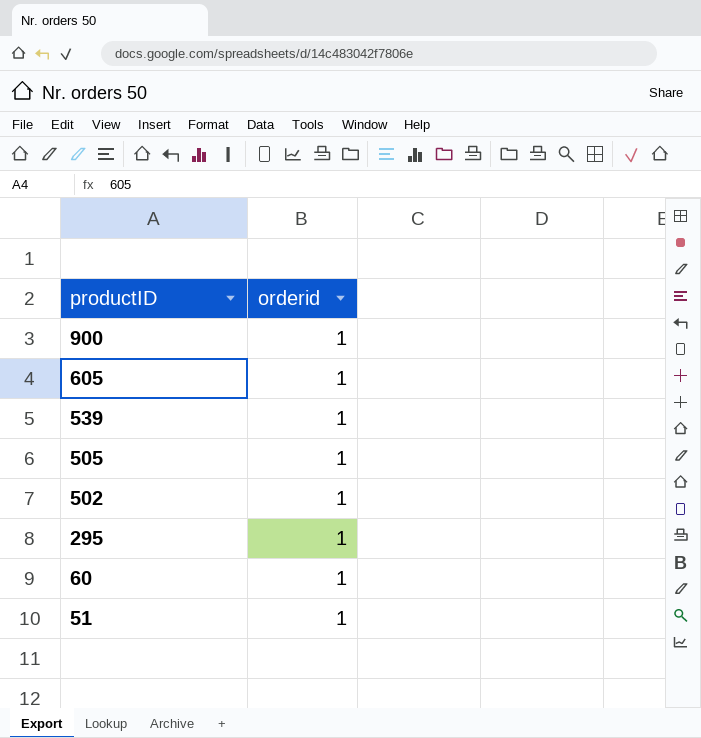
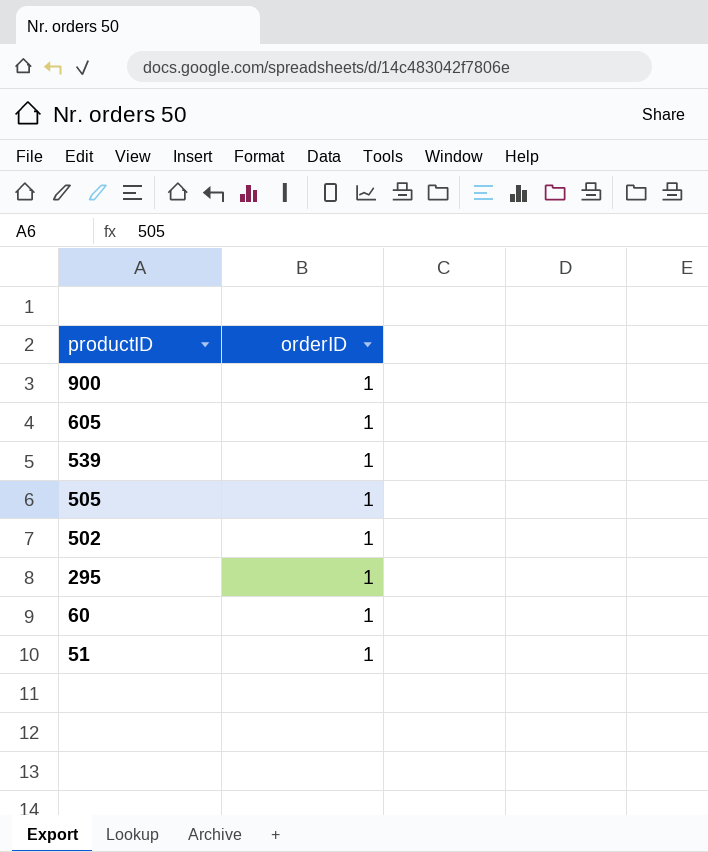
column name: orderid -> orderID

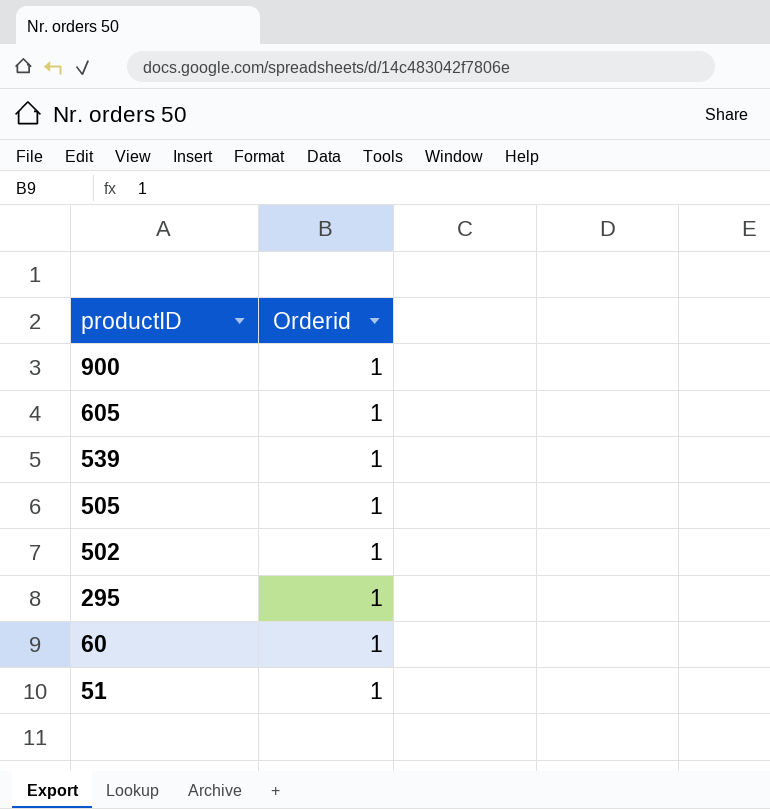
column name: orderID -> Orderid

